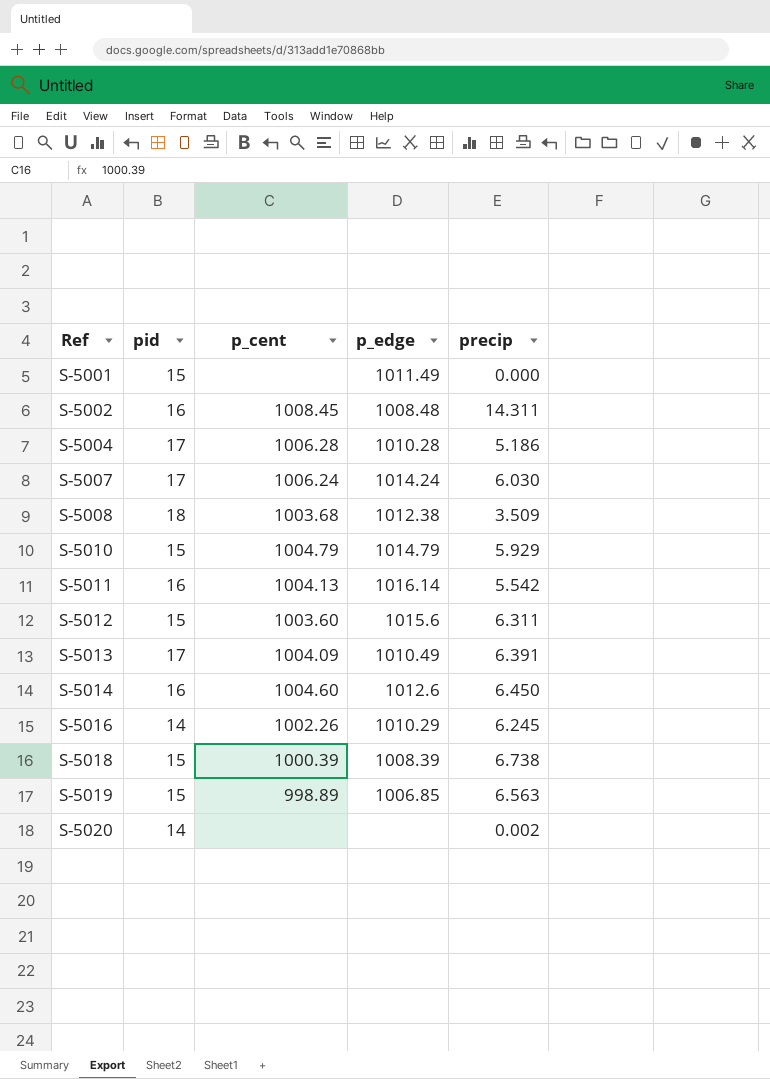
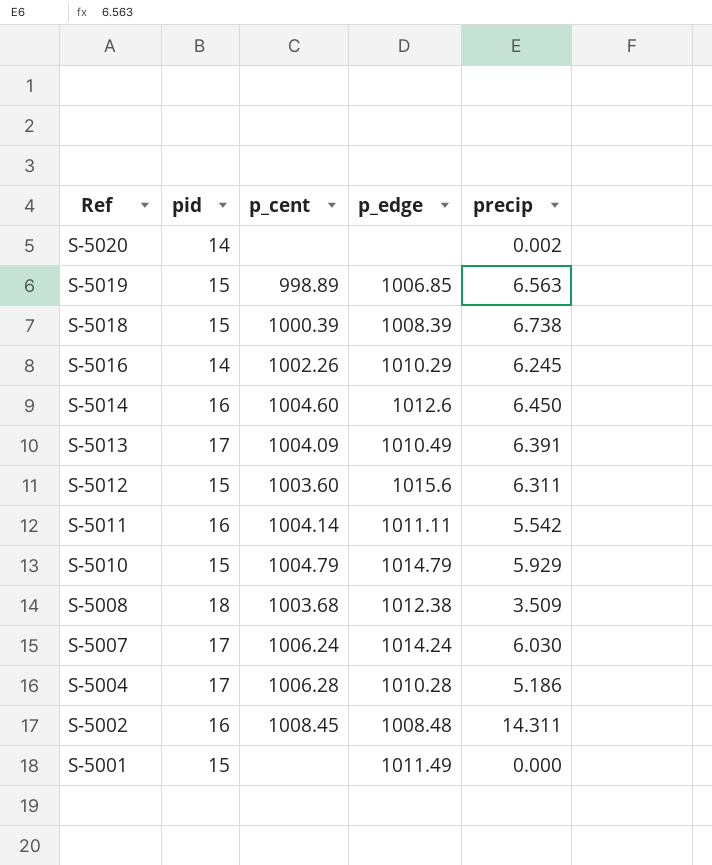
row order: Ref ascending -> Ref descending
S-5011 | p_cent: 1004.13 -> 1004.14
S-5011 | p_edge: 1016.14 -> 1011.11

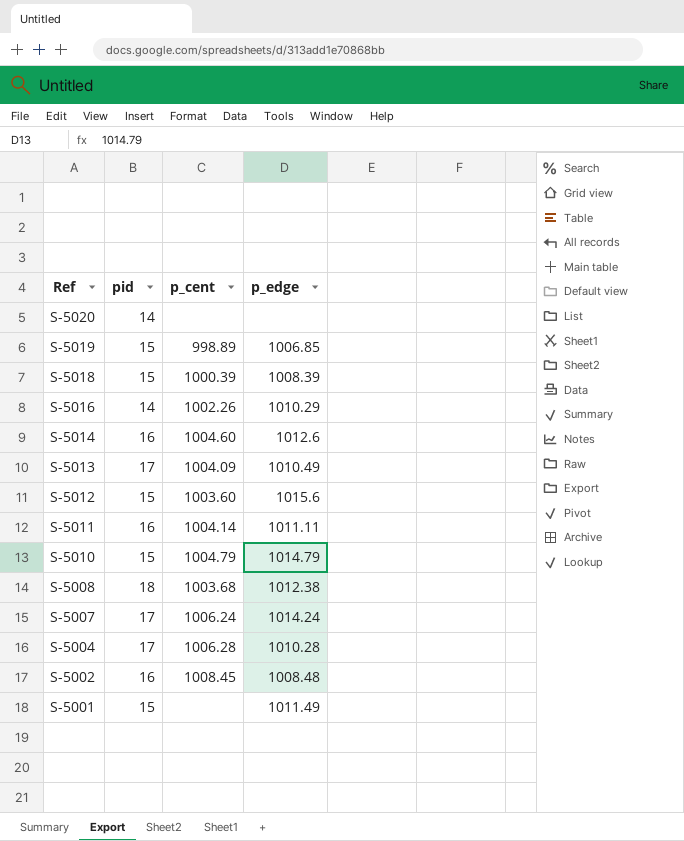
column precip | position: 5 -> none

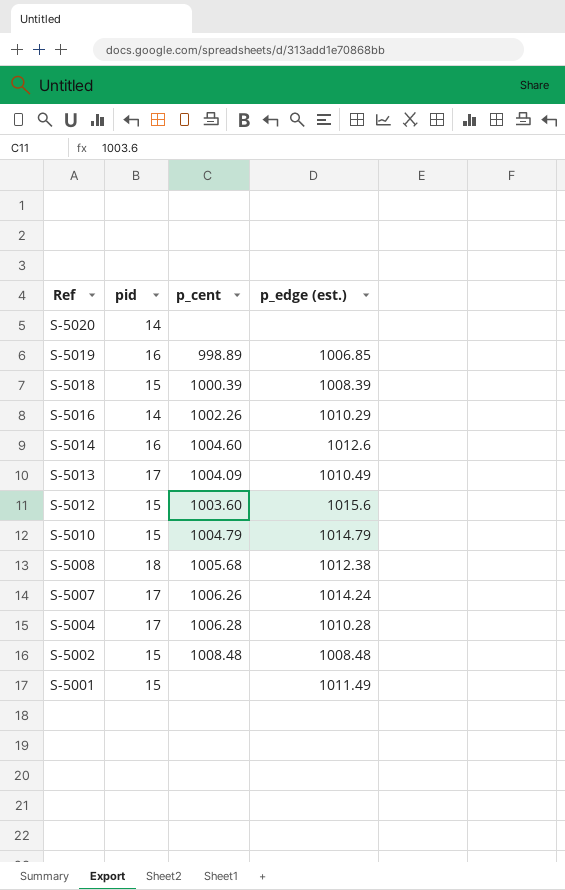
column name: p_edge -> p_edge (est.)
row S-5011: 16 | 1004.14 | 1011.11 -> none
S-5019 | pid: 15 -> 16
S-5008 | p_cent: 1003.68 -> 1005.68
S-5007 | p_cent: 1006.24 -> 1006.26
S-5002 | pid: 16 -> 15
S-5002 | p_cent: 1008.45 -> 1008.48

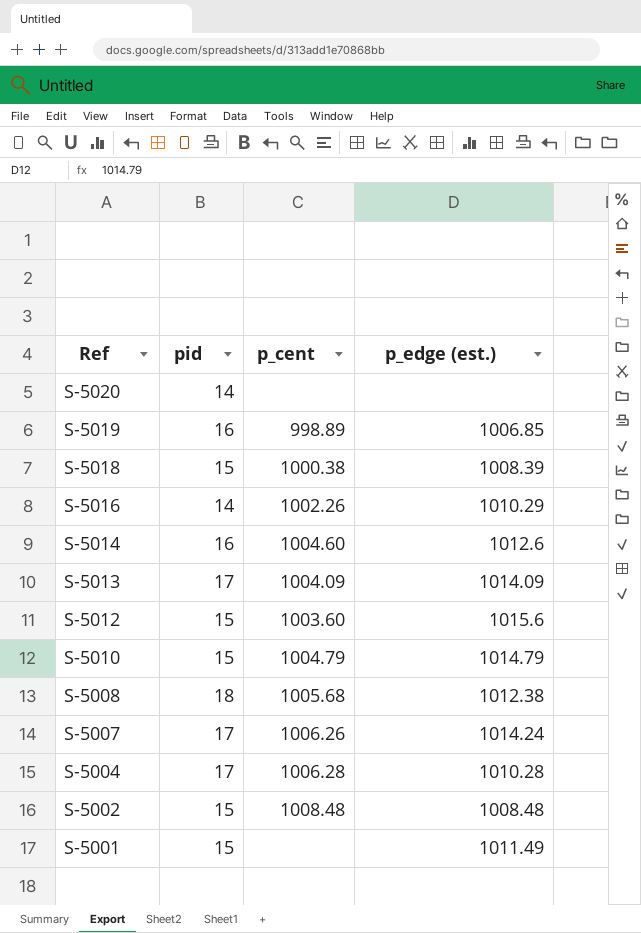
S-5018 | p_cent: 1000.39 -> 1000.38
S-5013 | p_edge (est.): 1010.49 -> 1014.09

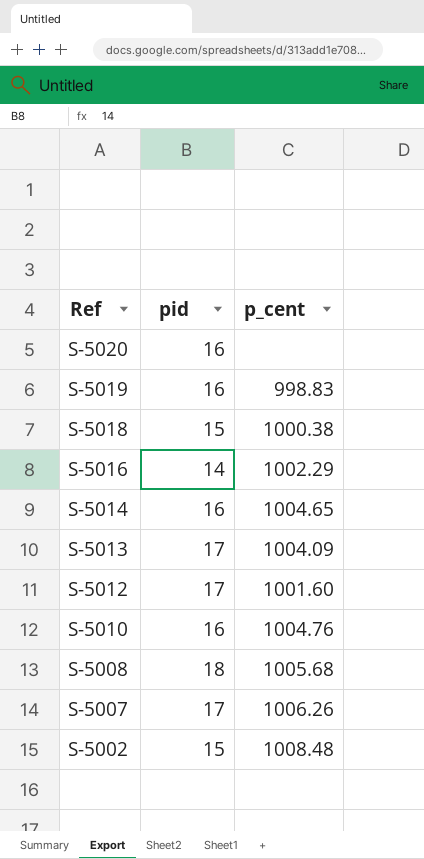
column p_edge (est.) | position: 4 -> none
row S-5004: 17 | 1006.28 | 1010.28 -> none
row S-5001: 15 | none | 1011.49 -> none
S-5020 | pid: 14 -> 16
S-5019 | p_cent: 998.89 -> 998.83
S-5016 | p_cent: 1002.26 -> 1002.29
S-5014 | p_cent: 1004.60 -> 1004.65
S-5012 | pid: 15 -> 17
S-5012 | p_cent: 1003.60 -> 1001.60
S-5010 | pid: 15 -> 16
S-5010 | p_cent: 1004.79 -> 1004.76

